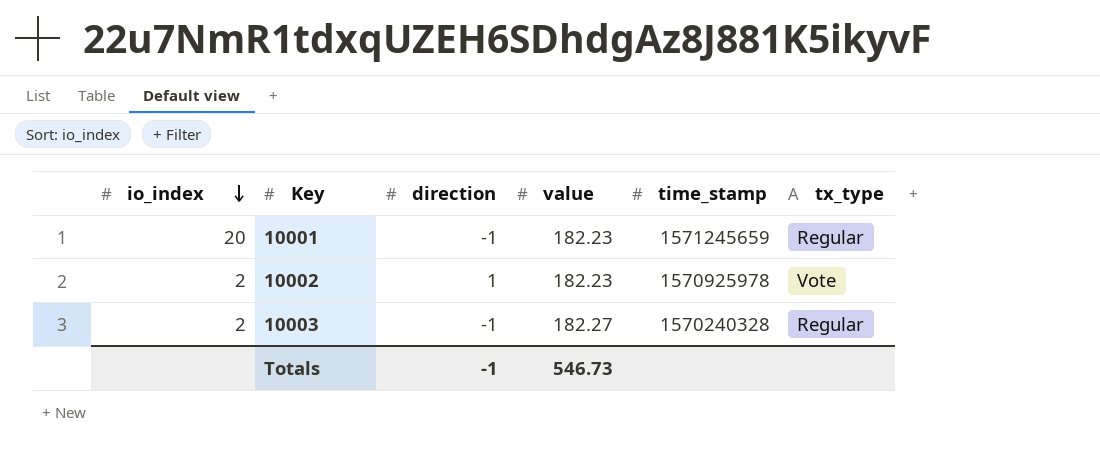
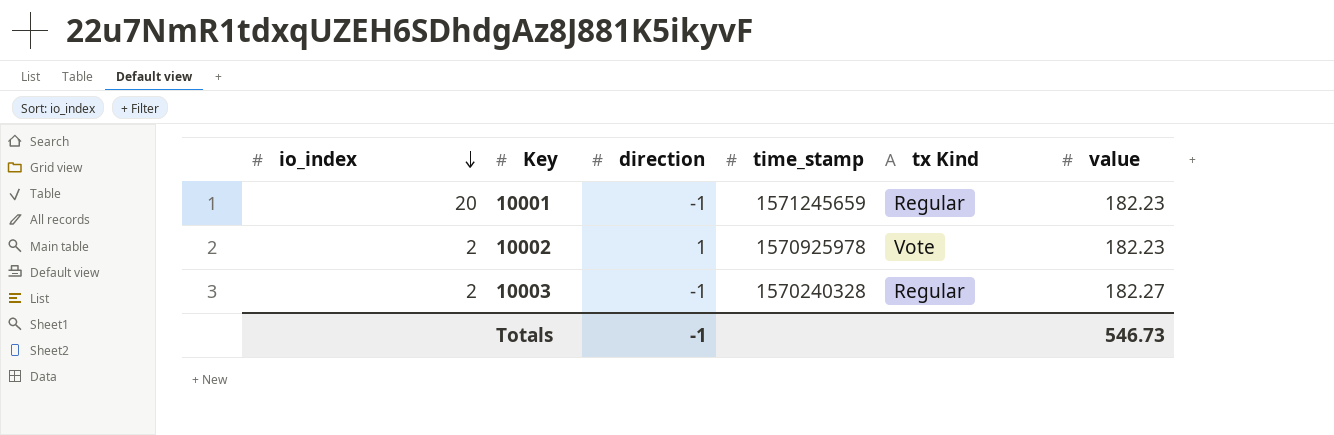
column name: tx_type -> tx Kind
column value | position: 4 -> 6

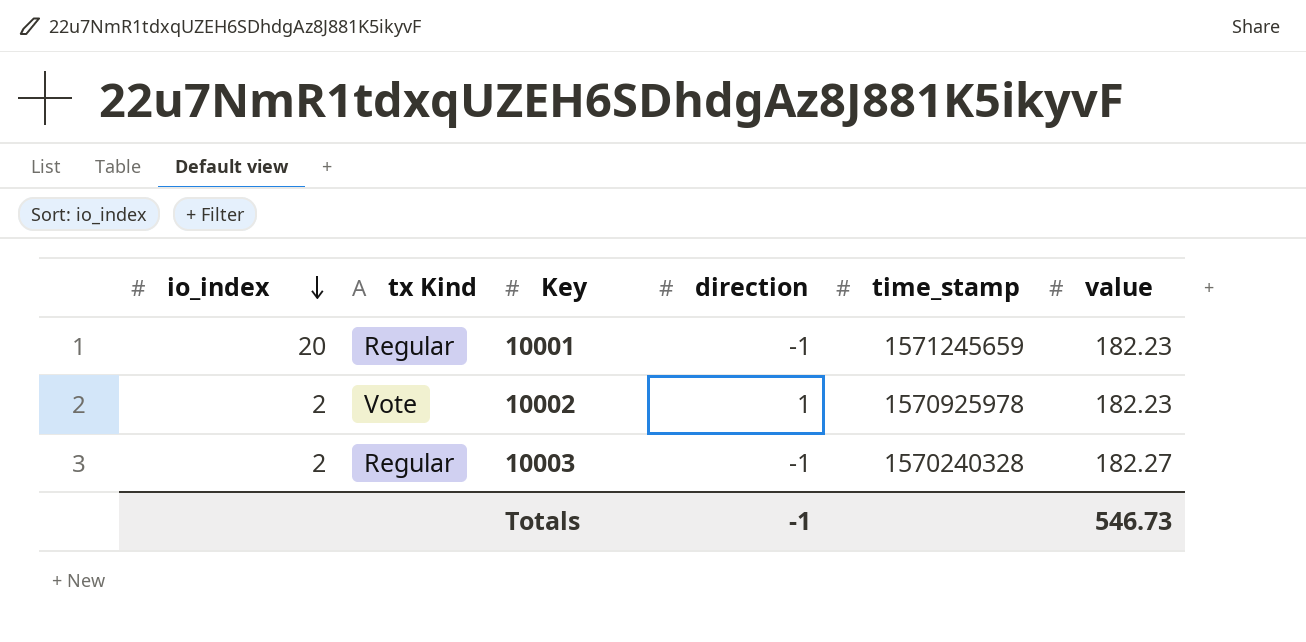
column tx Kind | position: 5 -> 2

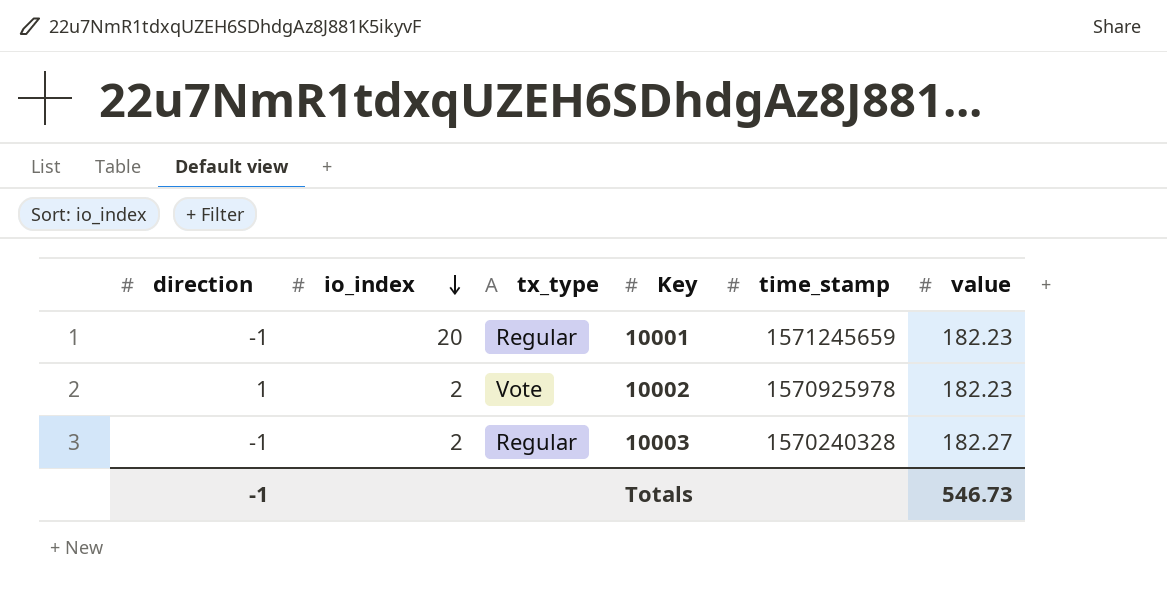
column direction | position: 4 -> 1
column name: tx Kind -> tx_type

